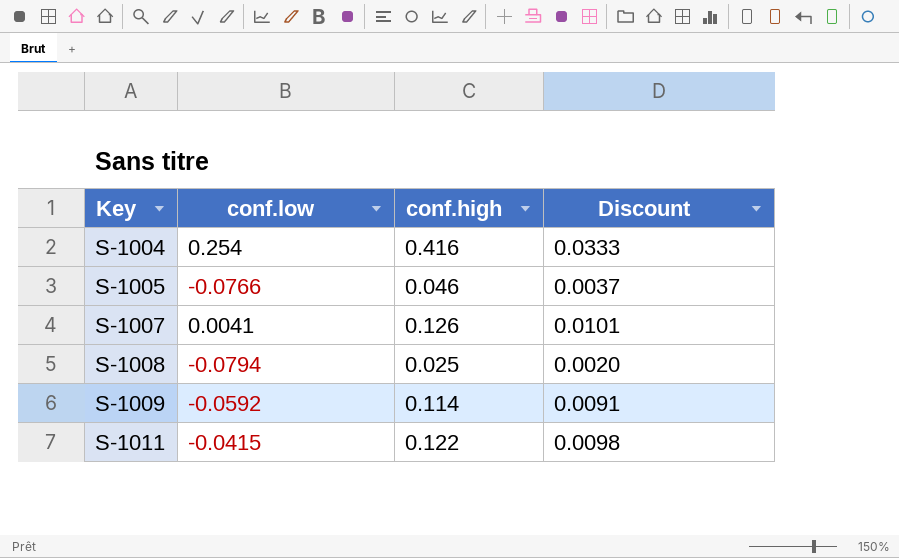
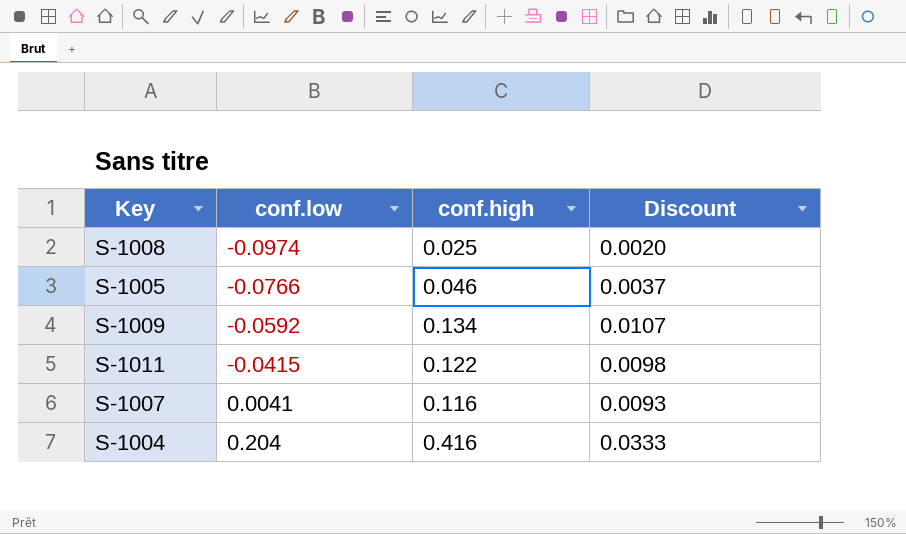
row order: Key ascending -> conf.low ascending
S-1008 | conf.low: -0.0794 -> -0.0974
S-1009 | conf.high: 0.114 -> 0.134
S-1009 | Discount: 0.0091 -> 0.0107
S-1007 | conf.high: 0.126 -> 0.116
S-1007 | Discount: 0.0101 -> 0.0093
S-1004 | conf.low: 0.254 -> 0.204

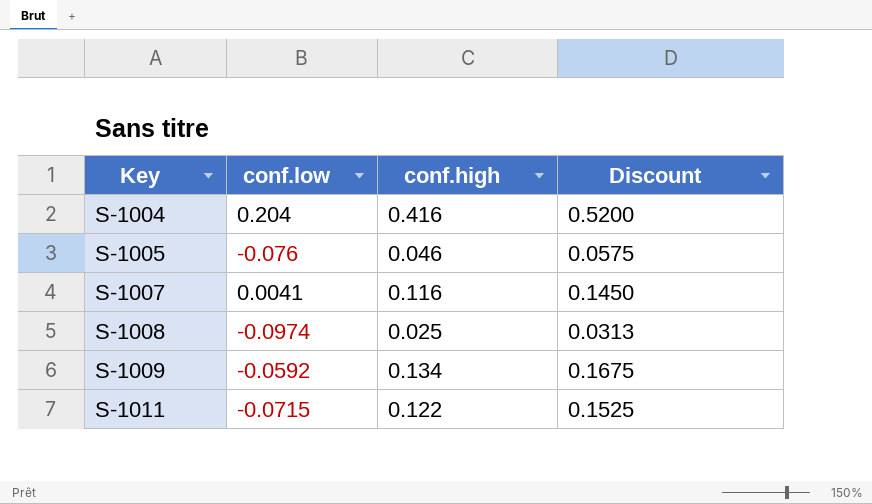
row order: conf.low ascending -> Key ascending
column Discount | formula: [conf.high] * 0.08 -> [conf.high] * 1.25
S-1005 | conf.low: -0.0766 -> -0.076
S-1011 | conf.low: -0.0415 -> -0.0715

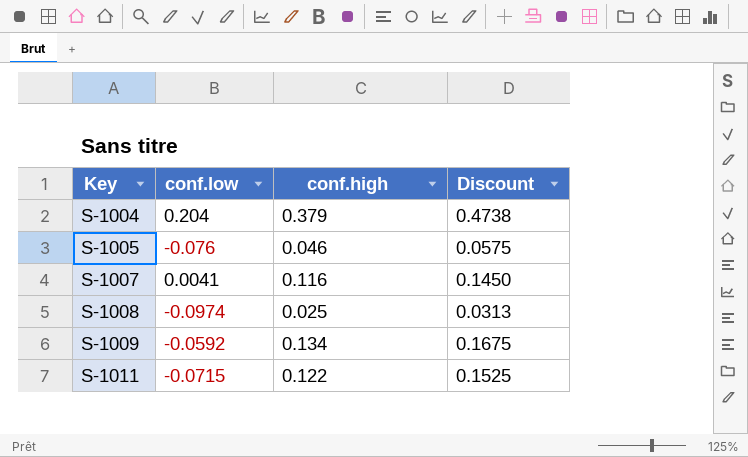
S-1004 | conf.high: 0.416 -> 0.379
S-1004 | Discount: 0.5200 -> 0.4738

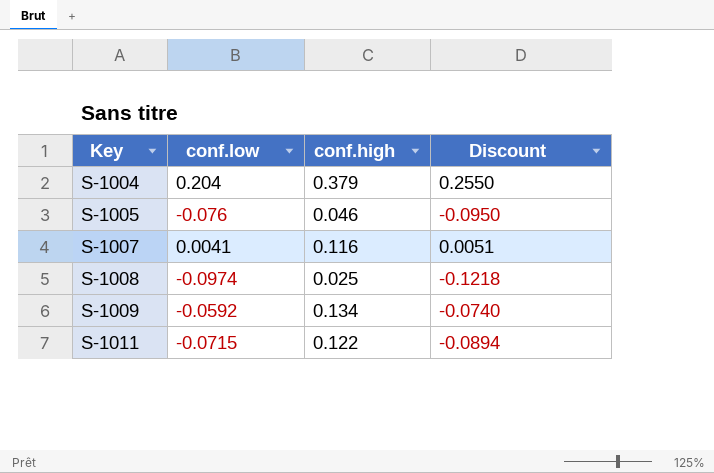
column Discount | formula: [conf.high] * 1.25 -> [conf.low] * 1.25

